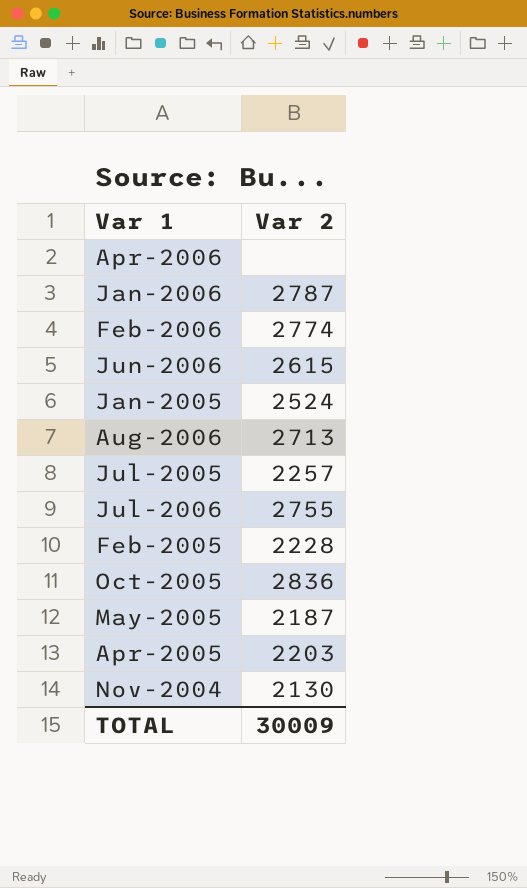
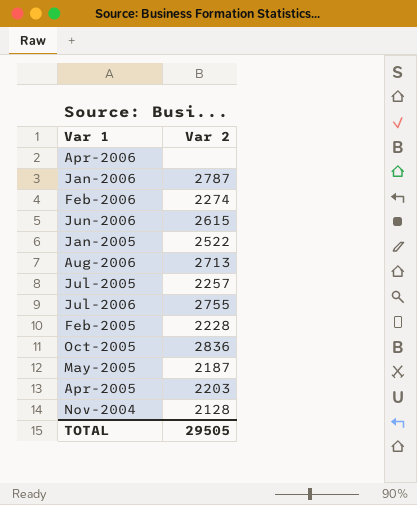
Feb-2006 | Var 2: 2774 -> 2274
Jan-2005 | Var 2: 2524 -> 2522
Nov-2004 | Var 2: 2130 -> 2128
TOTAL | Var 2: 30009 -> 29505

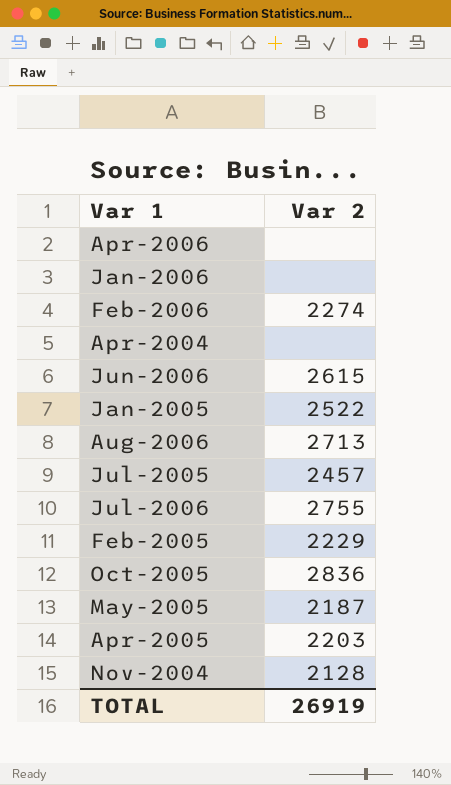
Jan-2006 | Var 2: 2787 -> none
row Apr-2004: none -> none
Jul-2005 | Var 2: 2257 -> 2457
Feb-2005 | Var 2: 2228 -> 2229
TOTAL | Var 2: 29505 -> 26919

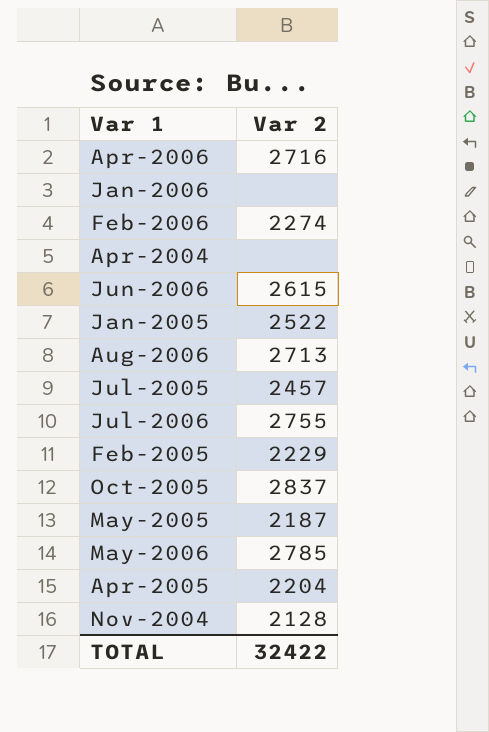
Apr-2006 | Var 2: none -> 2716
Oct-2005 | Var 2: 2836 -> 2837
row May-2006: none -> 2785
Apr-2005 | Var 2: 2203 -> 2204
TOTAL | Var 2: 26919 -> 32422

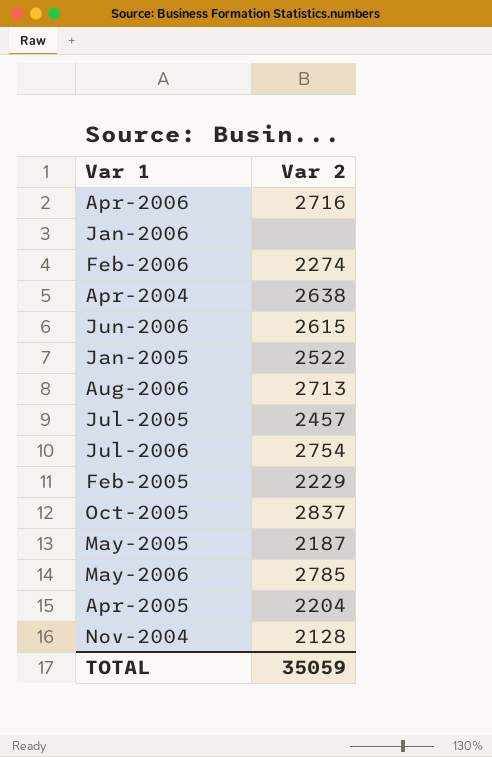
Apr-2004 | Var 2: none -> 2638
Jul-2006 | Var 2: 2755 -> 2754
TOTAL | Var 2: 32422 -> 35059

